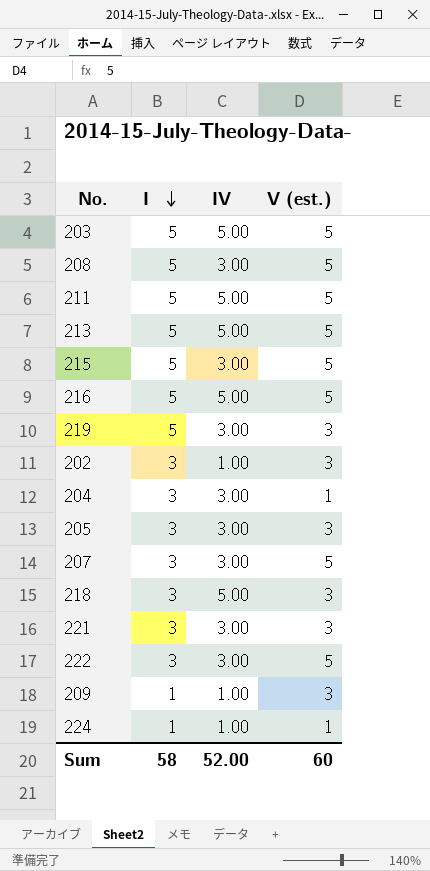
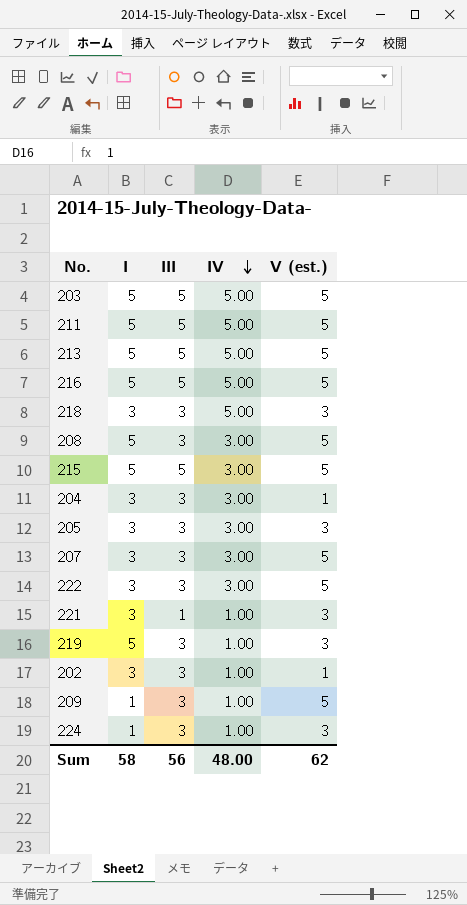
row order: I descending -> IV descending
column III | position: none -> 3
221 | IV: 3.00 -> 1.00
219 | IV: 3.00 -> 1.00
202 | V (est.): 3 -> 1
209 | V (est.): 3 -> 5
224 | V (est.): 1 -> 3
Sum | IV: 52.00 -> 48.00
Sum | V (est.): 60 -> 62

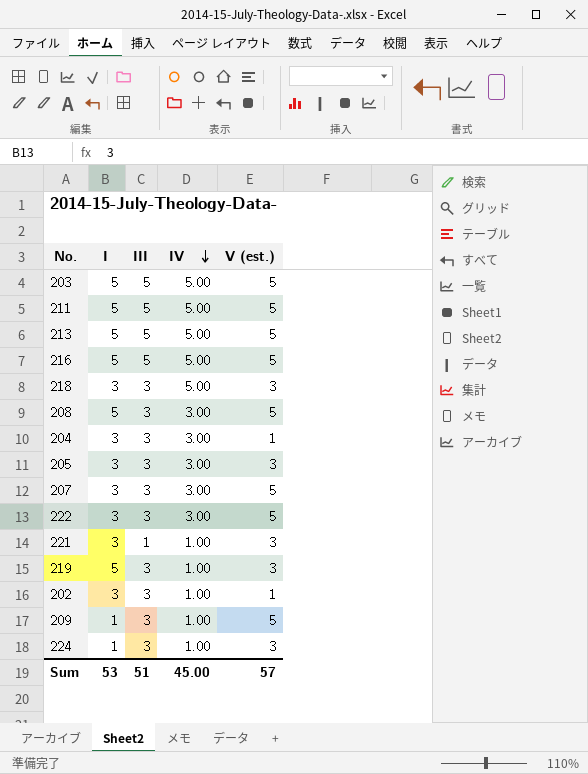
row 215: 5 | 5 | 3.00 | 5 -> none
Sum | I: 58 -> 53
Sum | III: 56 -> 51
Sum | IV: 48.00 -> 45.00
Sum | V (est.): 62 -> 57

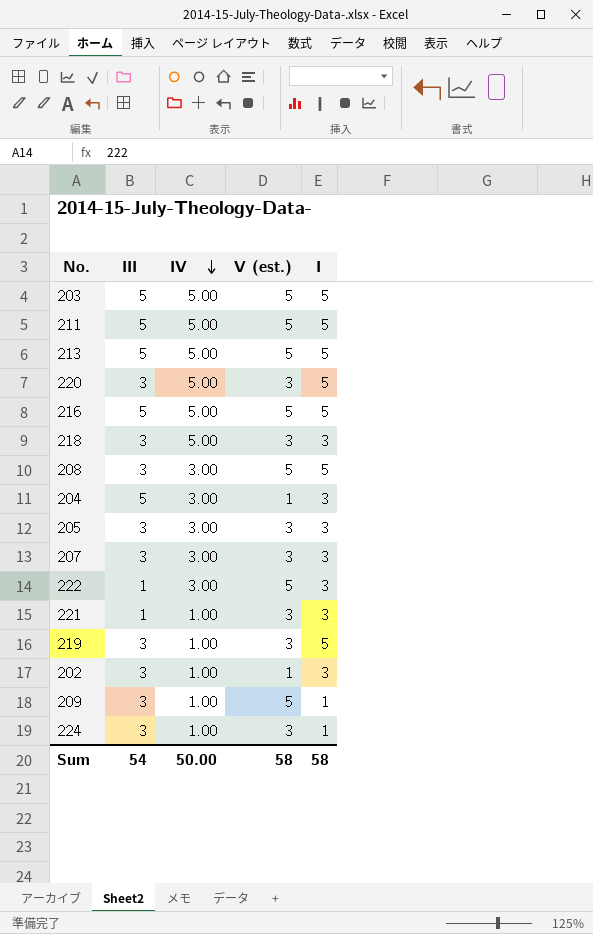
column I | position: 2 -> 5
row 220: none -> 3 | 5.00 | 3 | 5
204 | III: 3 -> 5
207 | V (est.): 5 -> 3
222 | III: 3 -> 1
Sum | III: 51 -> 54
Sum | IV: 45.00 -> 50.00
Sum | V (est.): 57 -> 58
Sum | I: 53 -> 58

